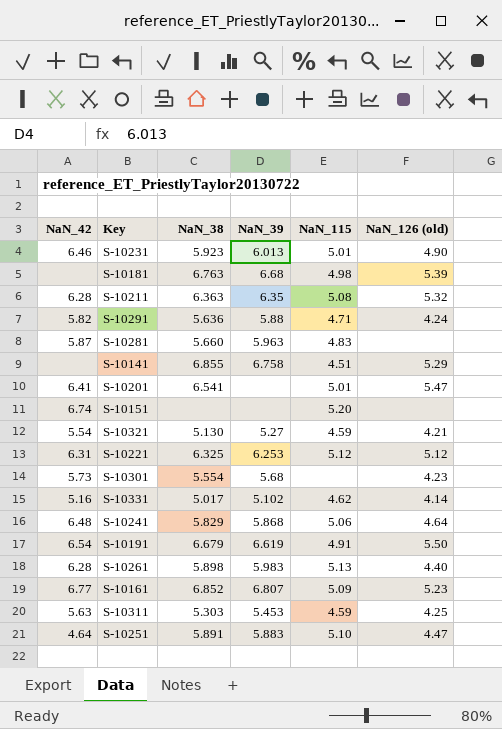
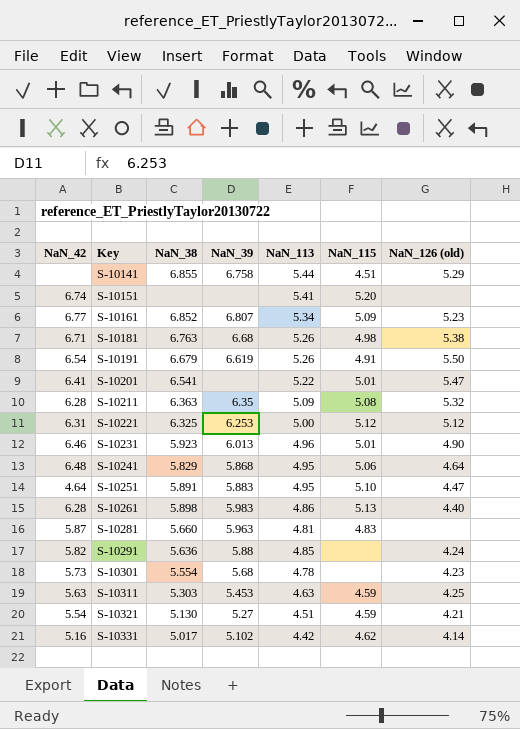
row order: none -> Key ascending
column NaN_113 | position: none -> 5
S-10181 | NaN_42: none -> 6.71
S-10181 | NaN_126 (old): 5.39 -> 5.38
S-10291 | NaN_115: 4.71 -> none

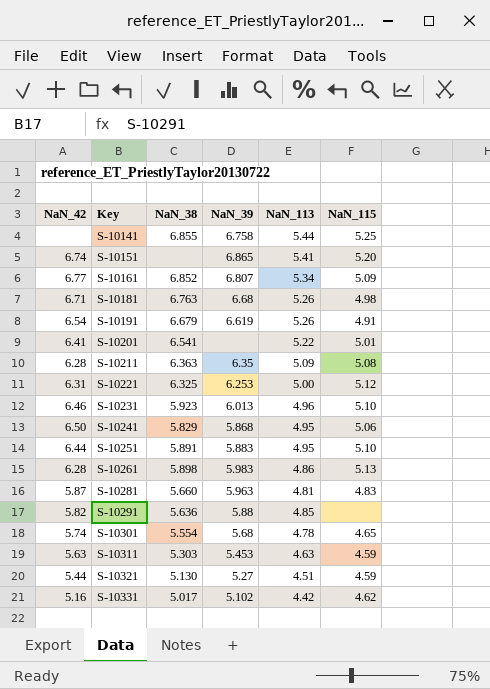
column NaN_126 (old) | position: 7 -> none
S-10141 | NaN_115: 4.51 -> 5.25
S-10151 | NaN_39: none -> 6.865
S-10231 | NaN_115: 5.01 -> 5.10
S-10241 | NaN_42: 6.48 -> 6.50
S-10251 | NaN_42: 4.64 -> 6.44
S-10301 | NaN_42: 5.73 -> 5.74
S-10301 | NaN_115: none -> 4.65
S-10321 | NaN_42: 5.54 -> 5.44

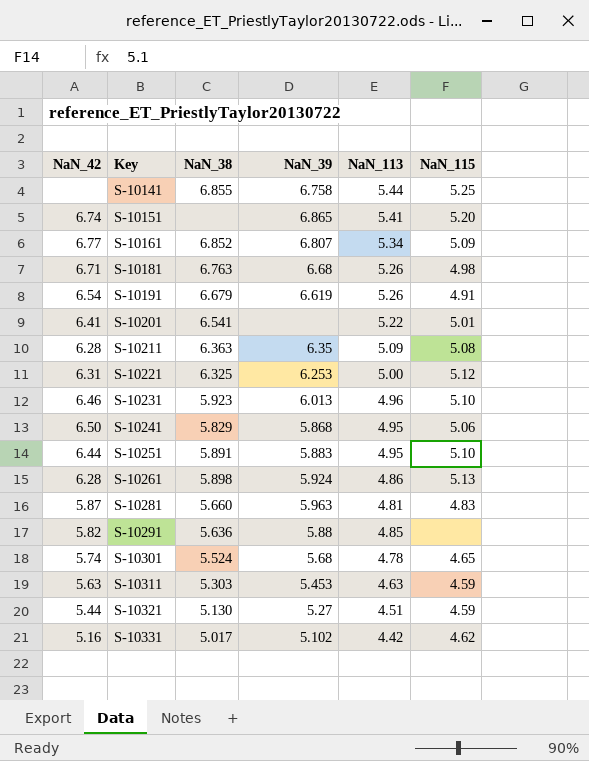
S-10261 | NaN_39: 5.983 -> 5.924
S-10301 | NaN_38: 5.554 -> 5.524

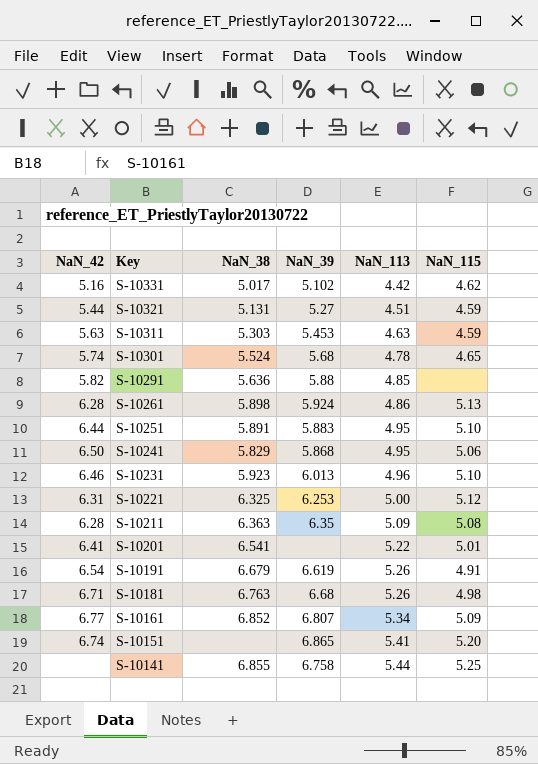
row order: Key ascending -> Key descending
row S-10281: 5.87 | 5.660 | 5.963 | 4.81 | 4.83 -> none
S-10321 | NaN_38: 5.130 -> 5.131

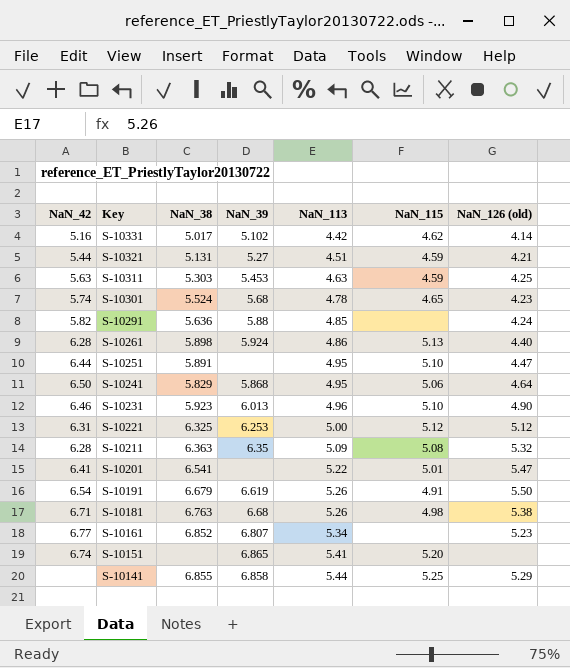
column NaN_126 (old) | position: none -> 7
S-10251 | NaN_39: 5.883 -> none
S-10161 | NaN_115: 5.09 -> none
S-10141 | NaN_39: 6.758 -> 6.858

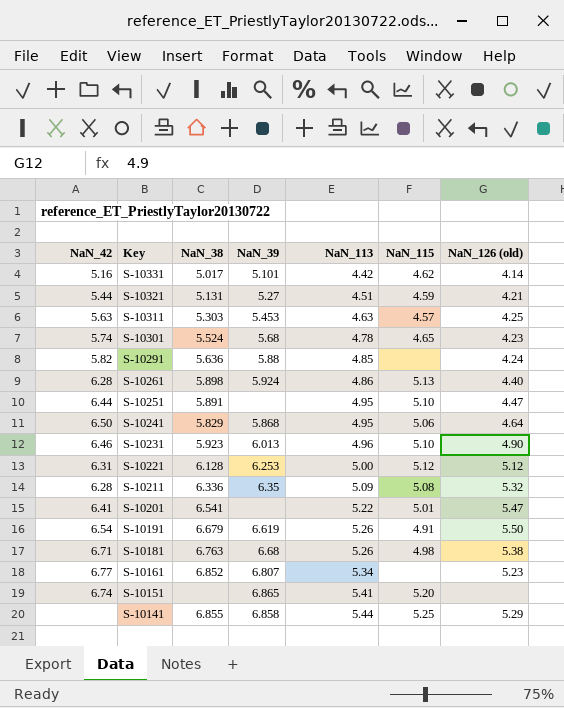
S-10331 | NaN_39: 5.102 -> 5.101
S-10311 | NaN_115: 4.59 -> 4.57
S-10221 | NaN_38: 6.325 -> 6.128
S-10211 | NaN_38: 6.363 -> 6.336

